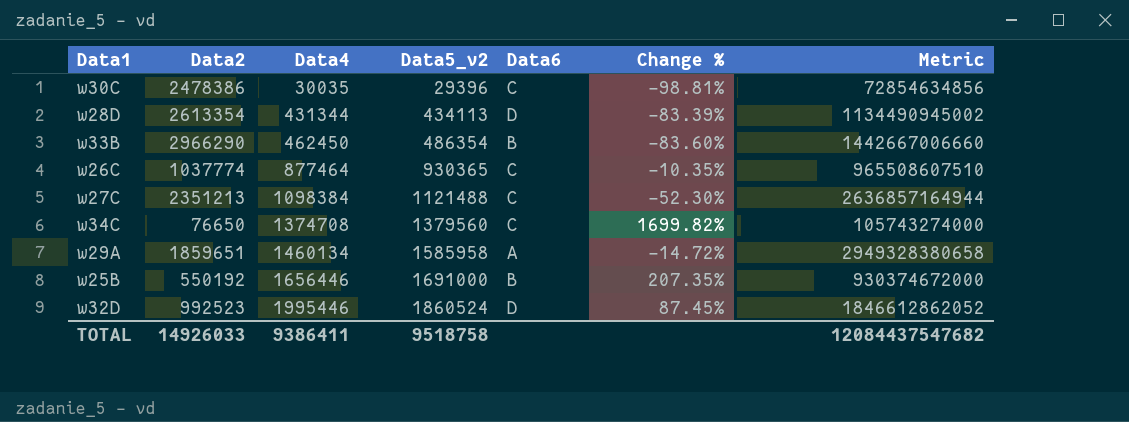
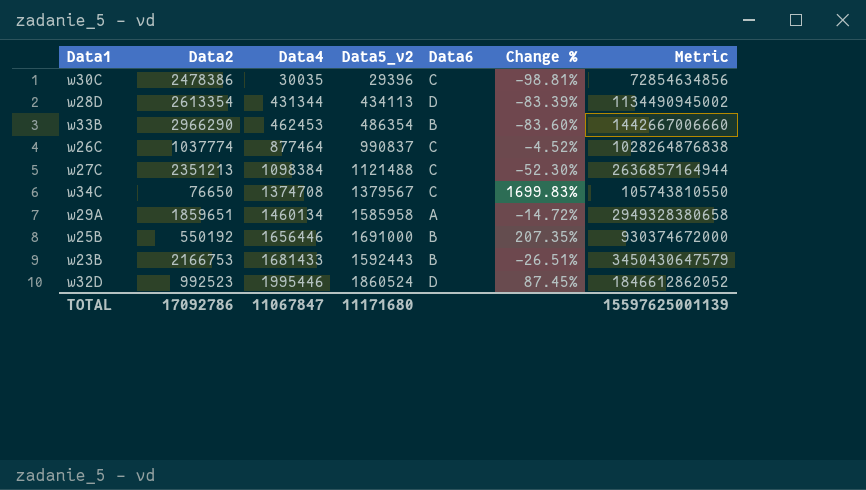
w33B | Data4: 462450 -> 462453
w26C | Data5_v2: 930365 -> 990837
w26C | Change %: -10.35% -> -4.52%
w26C | Metric: 965508607510 -> 1028264876838
w34C | Data5_v2: 1379560 -> 1379567
w34C | Change %: 1699.82% -> 1699.83%
w34C | Metric: 105743274000 -> 105743810550
row w23B: none -> 2166753 | 1681433 | 1592443 | B | -26.51% | 3450430647579
TOTAL | Data2: 14926033 -> 17092786
TOTAL | Data4: 9386411 -> 11067847
TOTAL | Data5_v2: 9518758 -> 11171680
TOTAL | Metric: 12084437547682 -> 15597625001139

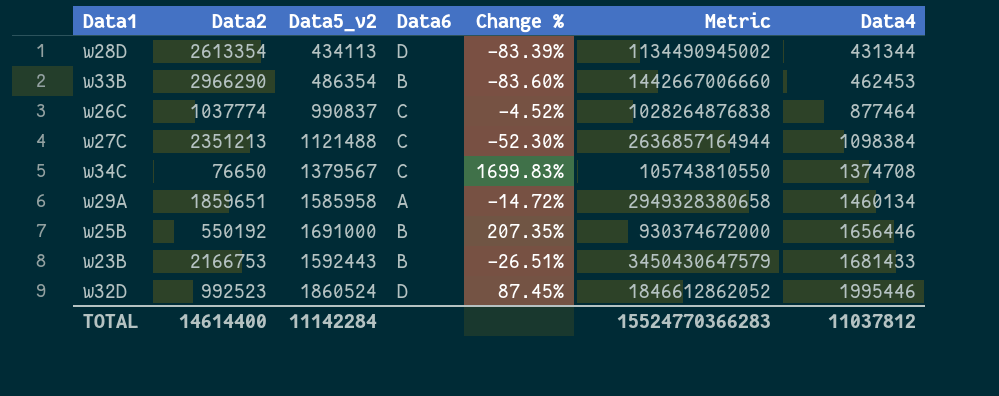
column Data4 | position: 3 -> 7
row w30C: 2478386 | 30035 | 29396 | C | -98.81% | 72854634856 -> none
TOTAL | Data2: 17092786 -> 14614400
TOTAL | Data5_v2: 11171680 -> 11142284
TOTAL | Metric: 15597625001139 -> 15524770366283
TOTAL | Data4: 11067847 -> 11037812

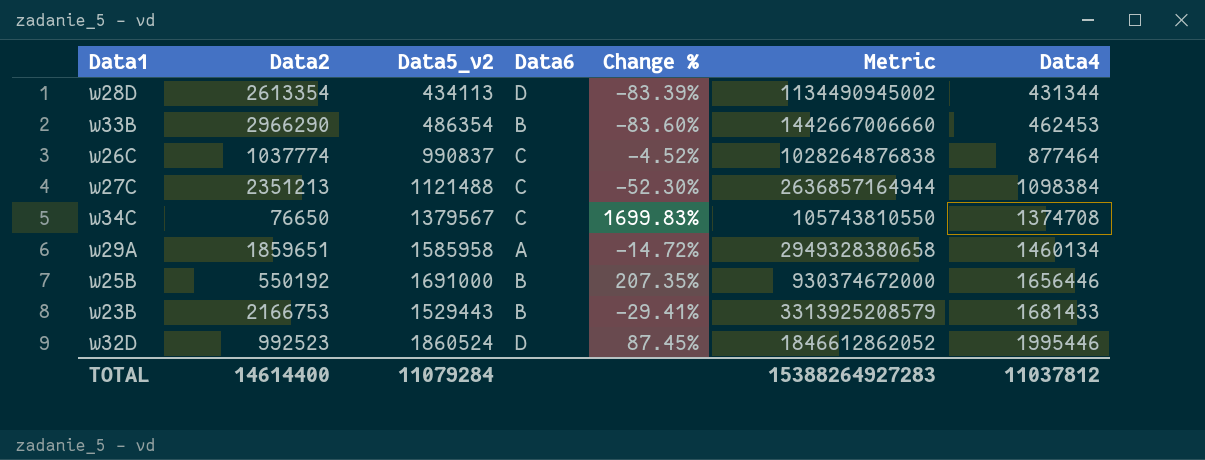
w23B | Data5_v2: 1592443 -> 1529443
w23B | Change %: -26.51% -> -29.41%
w23B | Metric: 3450430647579 -> 3313925208579
TOTAL | Data5_v2: 11142284 -> 11079284
TOTAL | Metric: 15524770366283 -> 15388264927283

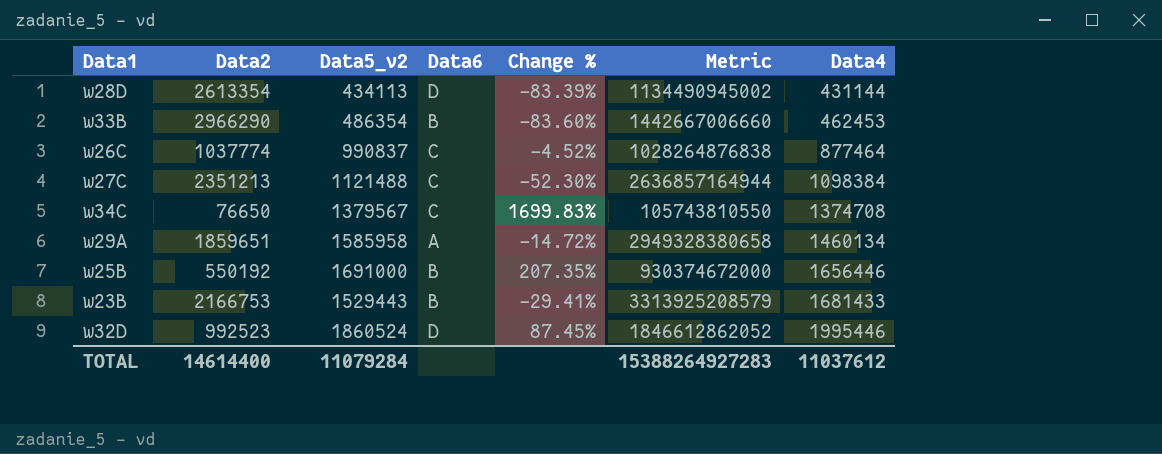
w28D | Data4: 431344 -> 431144
TOTAL | Data4: 11037812 -> 11037612

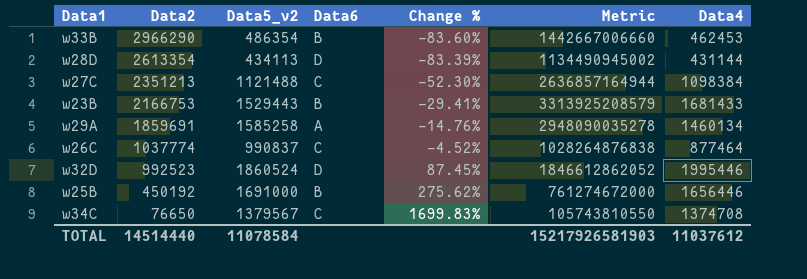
row order: Data4 ascending -> Data2 descending
w29A | Data2: 1859651 -> 1859691
w29A | Data5_v2: 1585958 -> 1585258
w29A | Change %: -14.72% -> -14.76%
w29A | Metric: 2949328380658 -> 2948090035278
w25B | Data2: 550192 -> 450192
w25B | Change %: 207.35% -> 275.62%
w25B | Metric: 930374672000 -> 761274672000
TOTAL | Data2: 14614400 -> 14514440
TOTAL | Data5_v2: 11079284 -> 11078584
TOTAL | Metric: 15388264927283 -> 15217926581903

